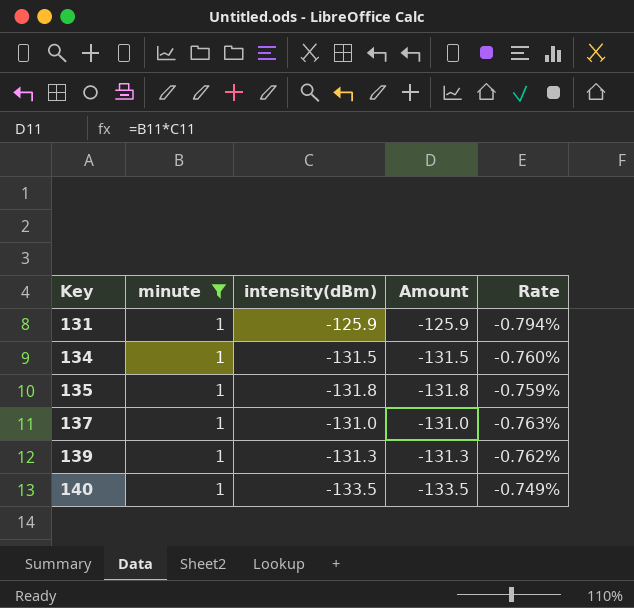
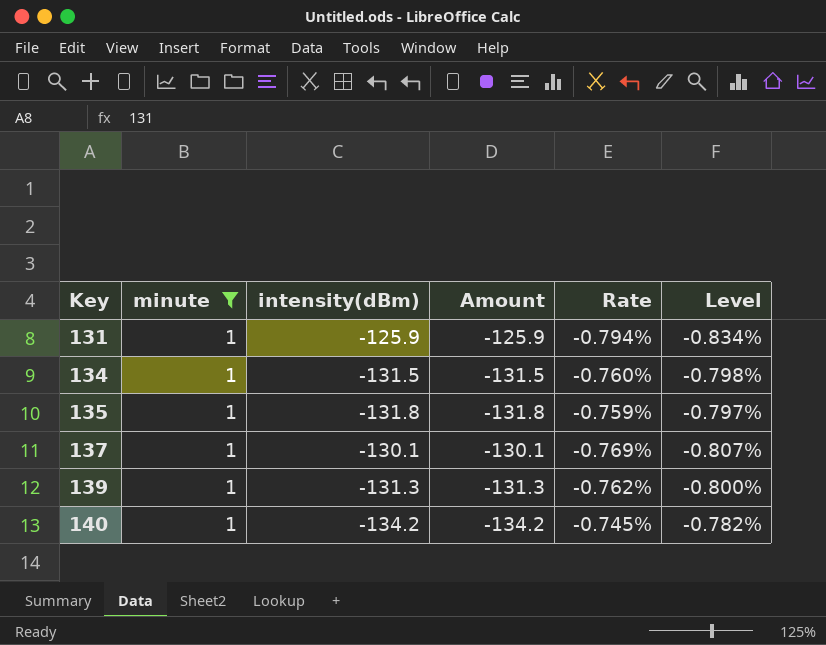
column Level | formula: none -> [Rate] * 1.05
137 | intensity(dBm): -131.0 -> -130.1
137 | Amount: -131.0 -> -130.1
137 | Rate: -0.763% -> -0.769%
140 | intensity(dBm): -133.5 -> -134.2
140 | Amount: -133.5 -> -134.2
140 | Rate: -0.749% -> -0.745%

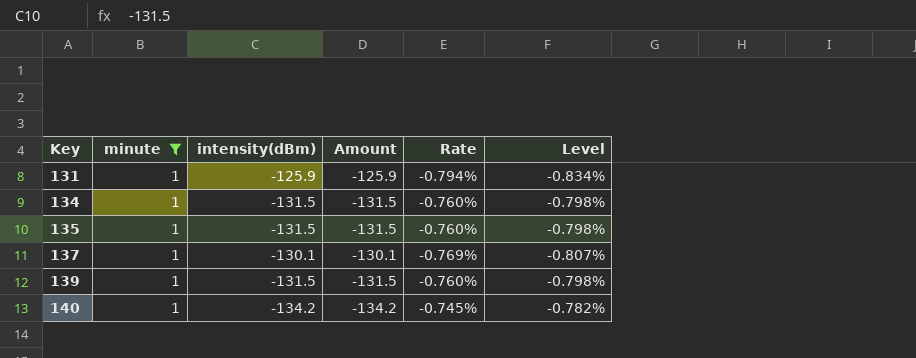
135 | intensity(dBm): -131.8 -> -131.5
135 | Amount: -131.8 -> -131.5
135 | Rate: -0.759% -> -0.760%
135 | Level: -0.797% -> -0.798%
139 | intensity(dBm): -131.3 -> -131.5
139 | Amount: -131.3 -> -131.5
139 | Rate: -0.762% -> -0.760%
139 | Level: -0.800% -> -0.798%

